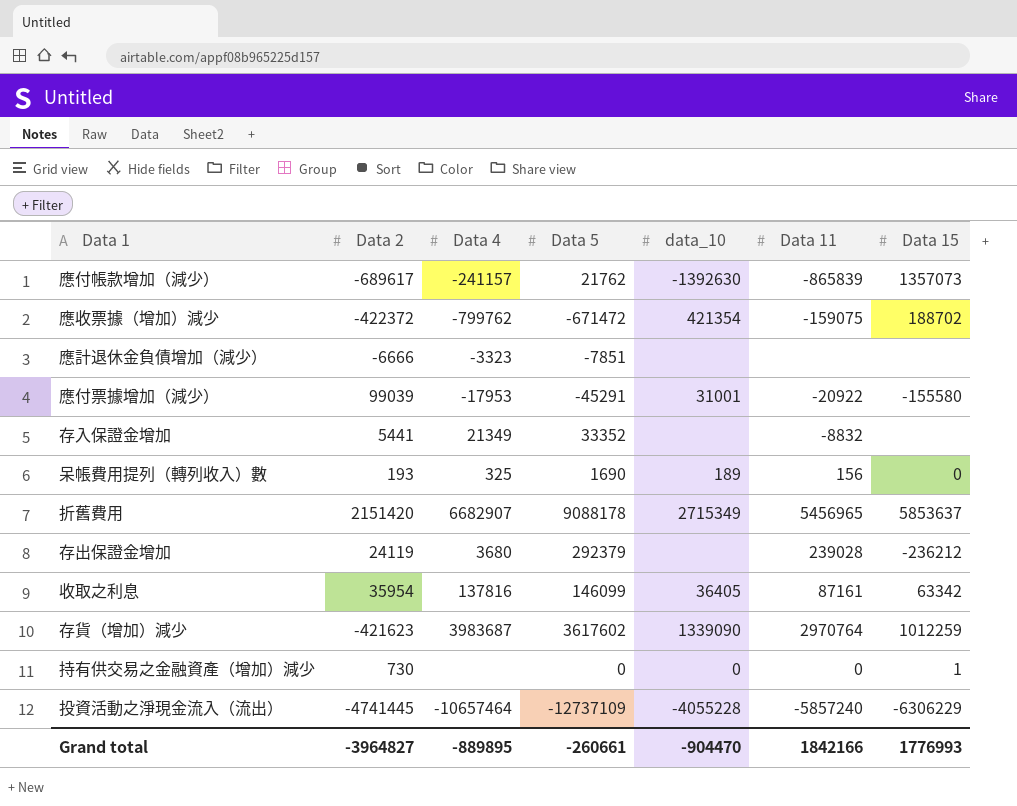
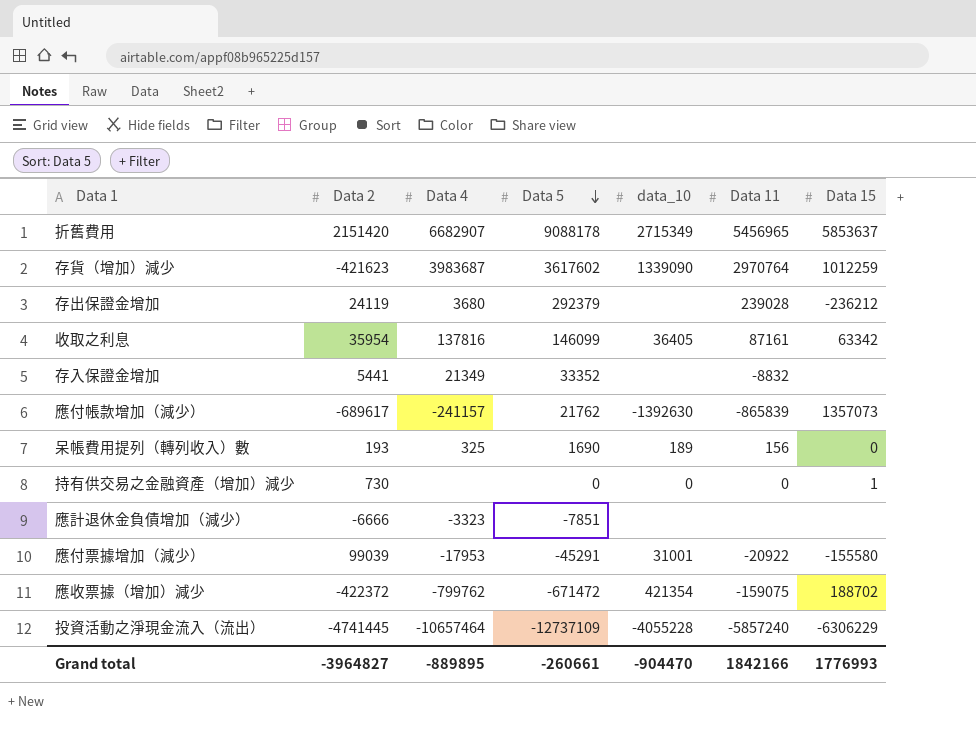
row order: none -> Data 5 descending

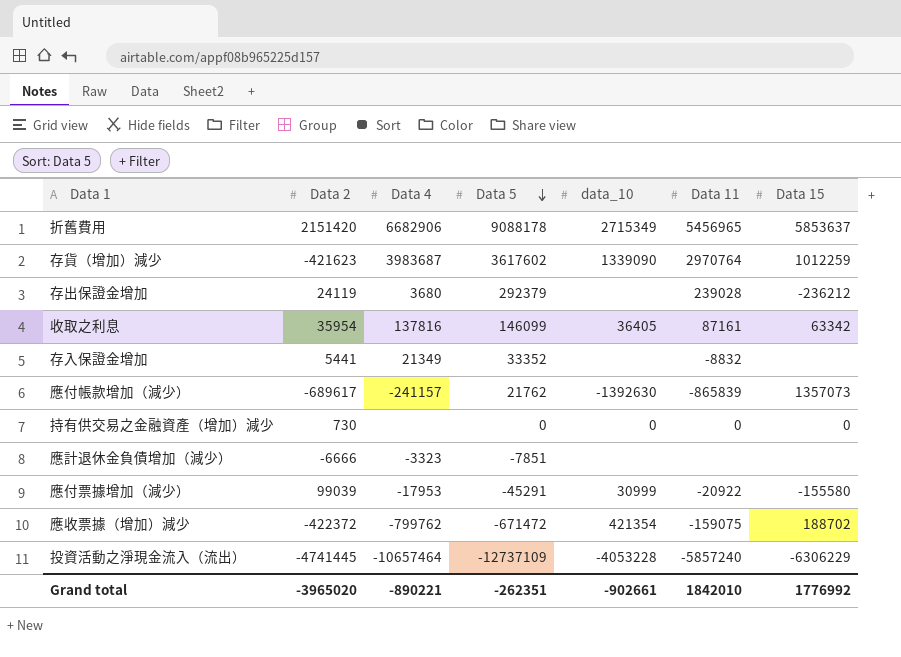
row 呆帳費用提列（轉列收入）數: 193 | 325 | 1690 | 189 | 156 | 0 -> none
折舊費用 | Data 4: 6682907 -> 6682906
持有供交易之金融資產（增加）減少 | Data 15: 1 -> 0
應付票據增加（減少） | data_10: 31001 -> 30999
投資活動之淨現金流入（流出） | data_10: -4055228 -> -4053228
Grand total | Data 2: -3964827 -> -3965020
Grand total | Data 4: -889895 -> -890221
Grand total | Data 5: -260661 -> -262351
Grand total | data_10: -904470 -> -902661
Grand total | Data 11: 1842166 -> 1842010
Grand total | Data 15: 1776993 -> 1776992

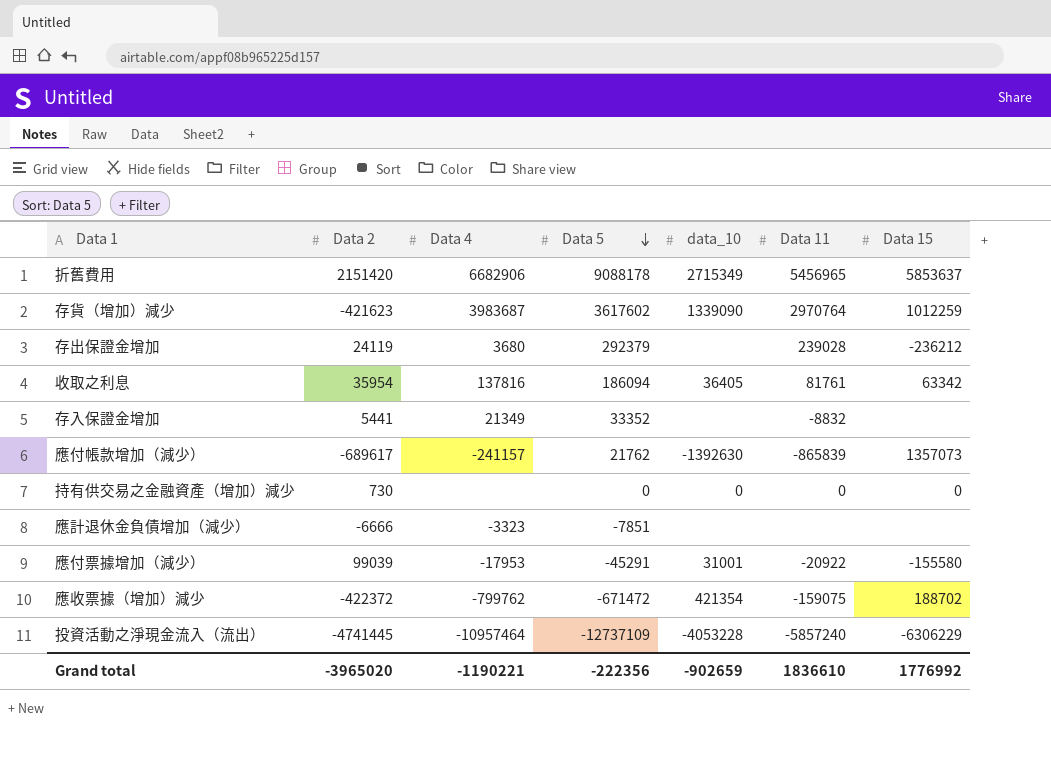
收取之利息 | Data 5: 146099 -> 186094
收取之利息 | Data 11: 87161 -> 81761
應付票據增加（減少） | data_10: 30999 -> 31001
投資活動之淨現金流入（流出） | Data 4: -10657464 -> -10957464
Grand total | Data 4: -890221 -> -1190221
Grand total | Data 5: -262351 -> -222356
Grand total | data_10: -902661 -> -902659
Grand total | Data 11: 1842010 -> 1836610

